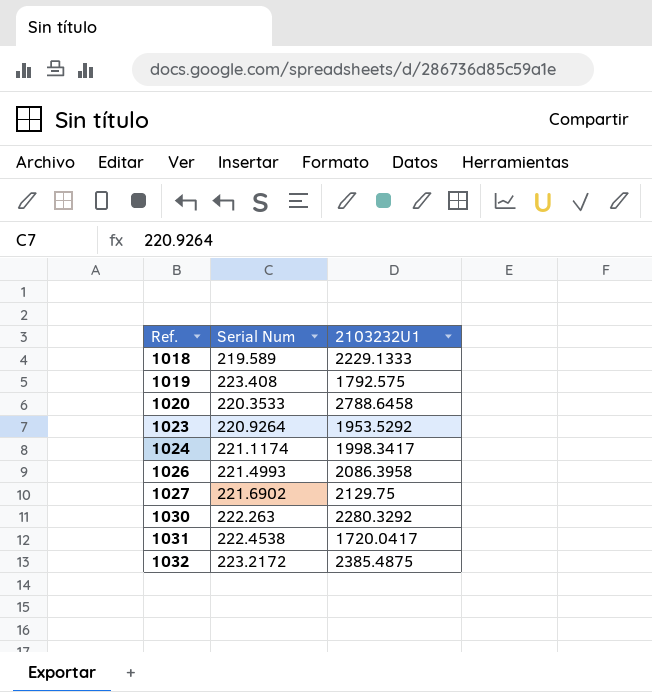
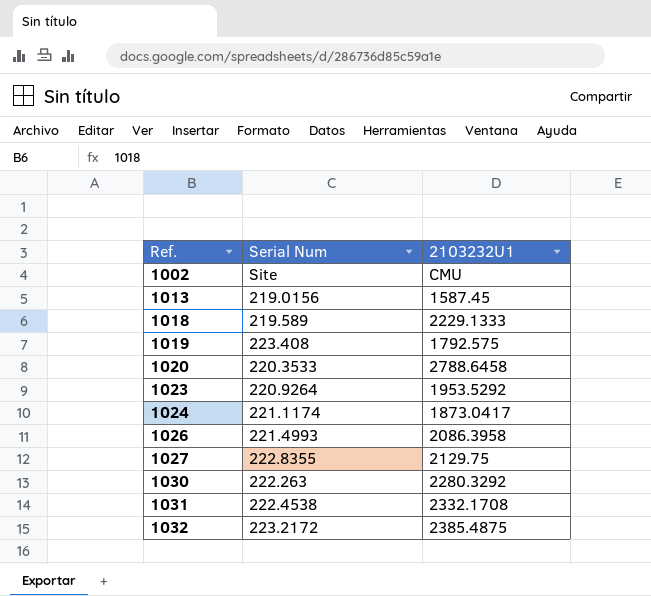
row 1002: none -> Site | CMU
row 1013: none -> 219.0156 | 1587.45
1024 | 2103232U1: 1998.3417 -> 1873.0417
1027 | Serial Num: 221.6902 -> 222.8355
1031 | 2103232U1: 1720.0417 -> 2332.1708

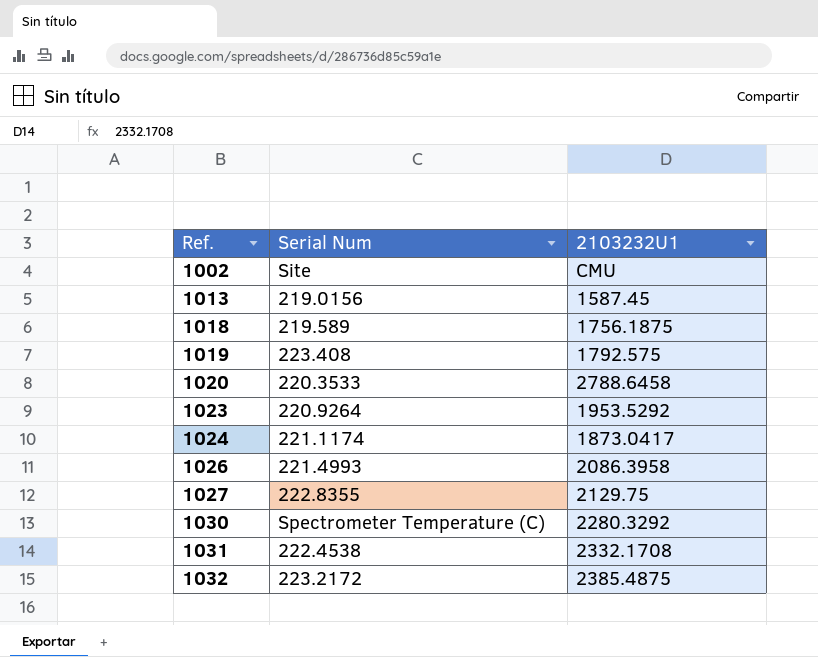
1018 | 2103232U1: 2229.1333 -> 1756.1875
1030 | Serial Num: 222.263 -> Spectrometer Temperature (C)

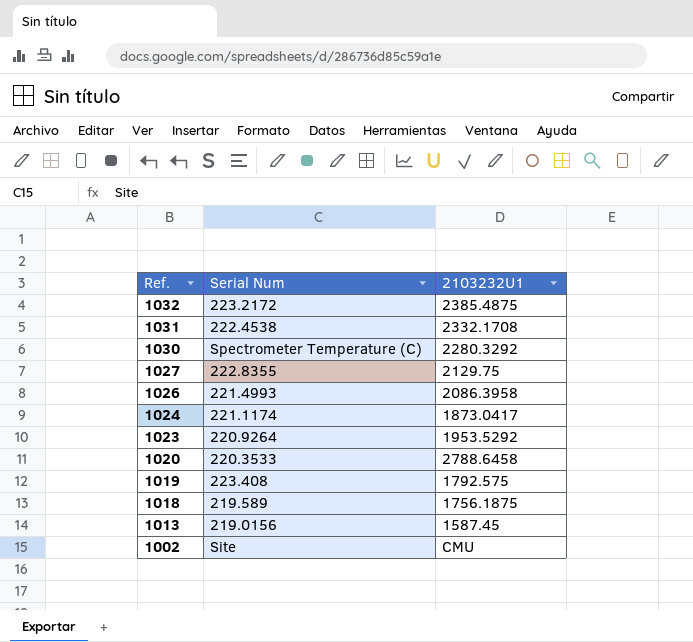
row order: Ref. ascending -> Ref. descending

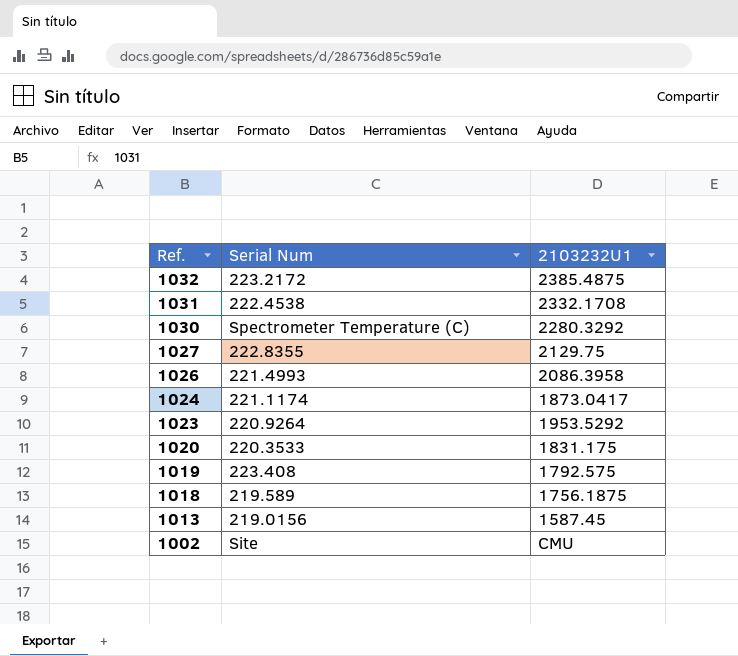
1020 | 2103232U1: 2788.6458 -> 1831.175

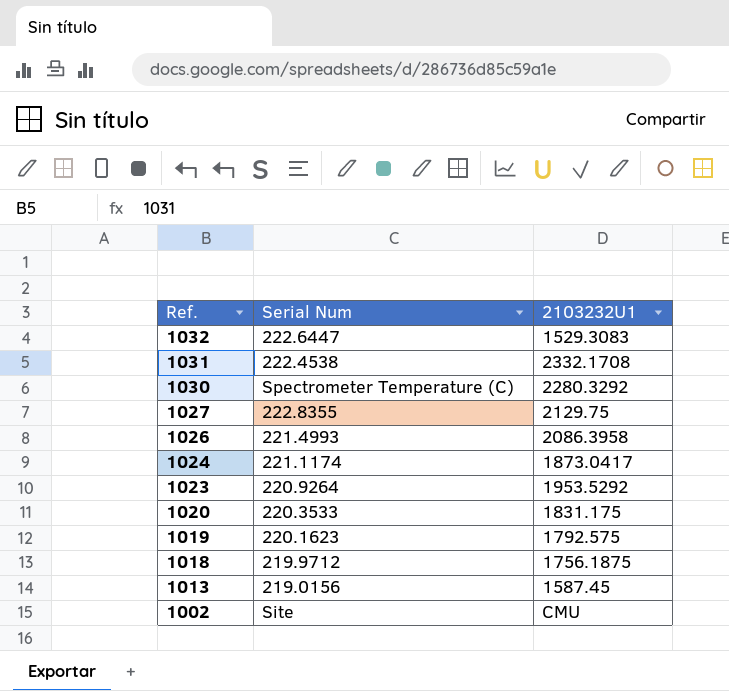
1032 | Serial Num: 223.2172 -> 222.6447
1032 | 2103232U1: 2385.4875 -> 1529.3083
1019 | Serial Num: 223.408 -> 220.1623
1018 | Serial Num: 219.589 -> 219.9712

